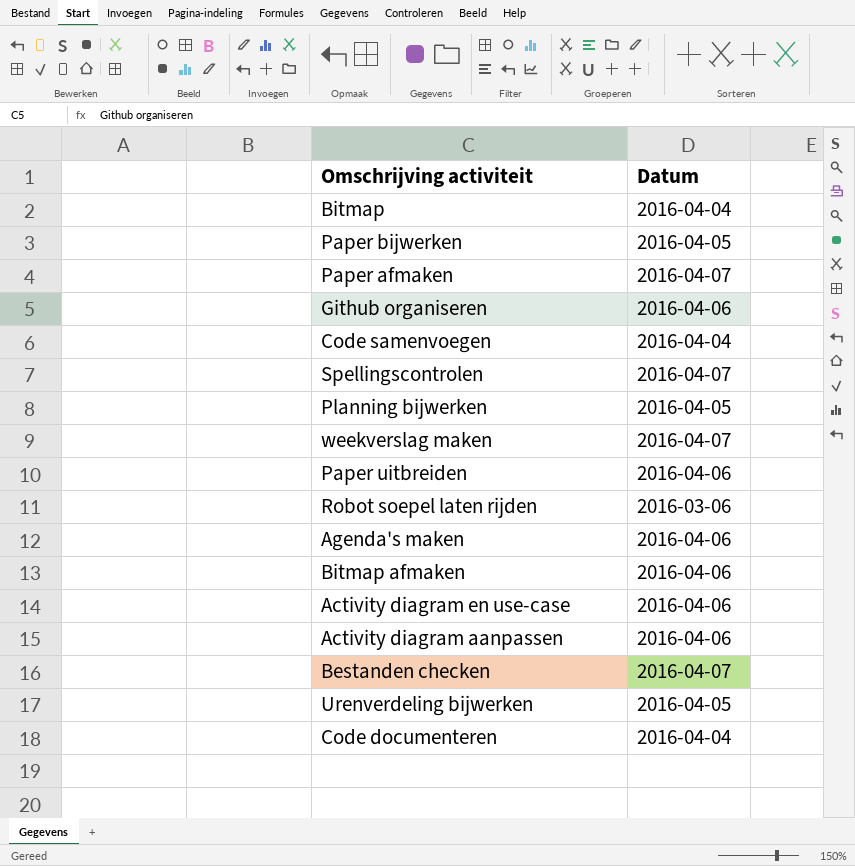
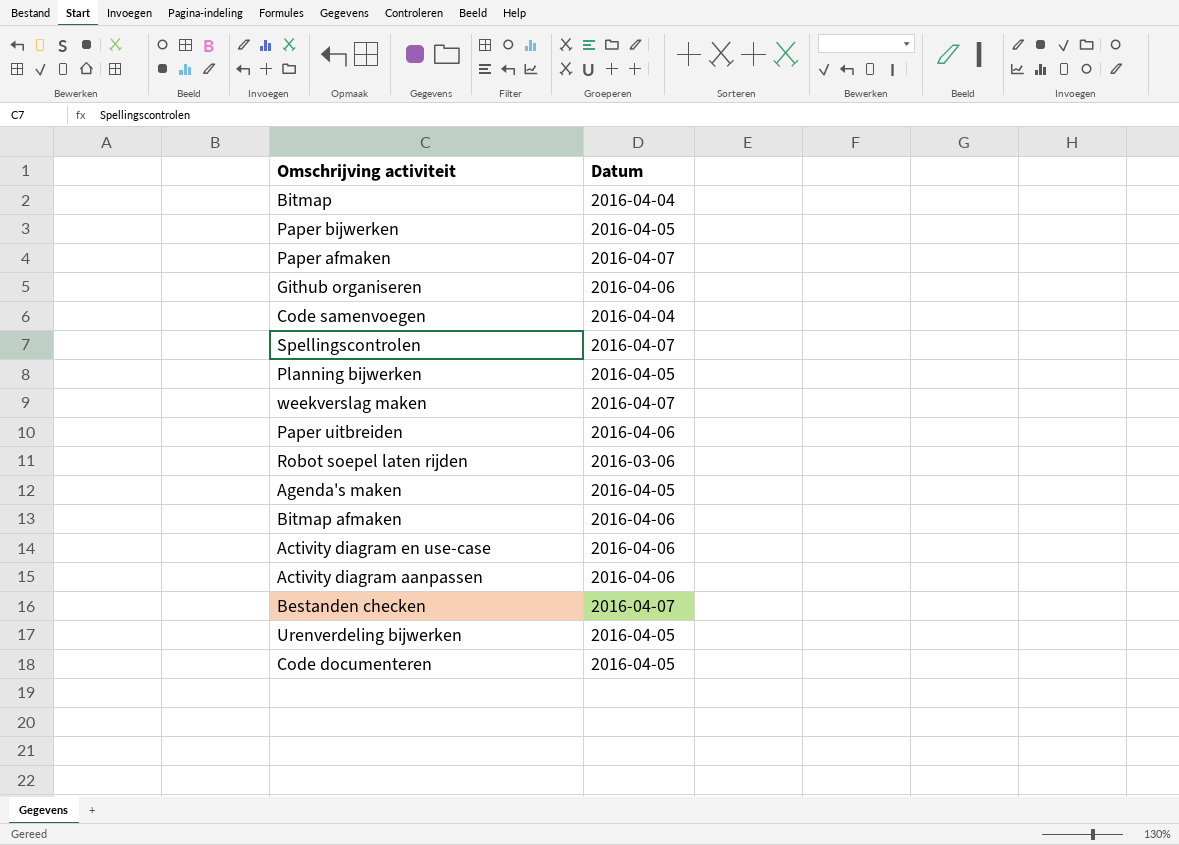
Agenda's maken | Datum: 2016-04-06 -> 2016-04-05
Code documenteren | Datum: 2016-04-04 -> 2016-04-05

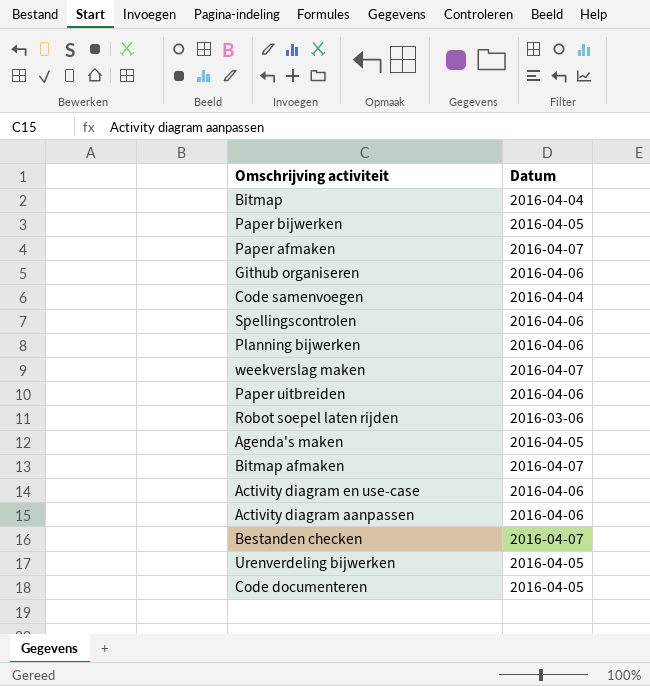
Spellingscontrolen | Datum: 2016-04-07 -> 2016-04-06
Planning bijwerken | Datum: 2016-04-05 -> 2016-04-06
Bitmap afmaken | Datum: 2016-04-06 -> 2016-04-07

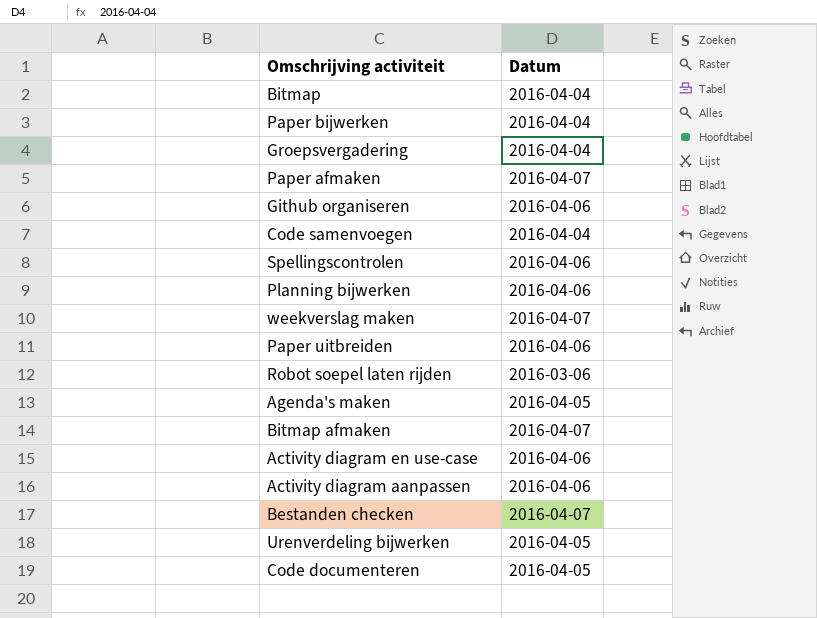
Paper bijwerken | Datum: 2016-04-05 -> 2016-04-04
row Groepsvergadering: none -> 2016-04-04

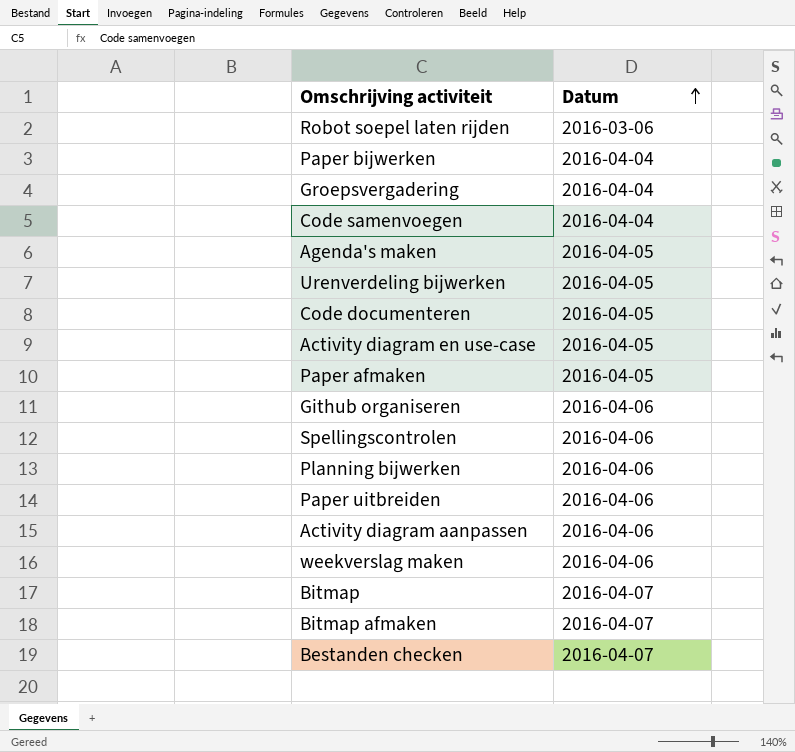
row order: none -> Datum ascending
Activity diagram en use-case | Datum: 2016-04-06 -> 2016-04-05
Paper afmaken | Datum: 2016-04-07 -> 2016-04-05
weekverslag maken | Datum: 2016-04-07 -> 2016-04-06
Bitmap | Datum: 2016-04-04 -> 2016-04-07

